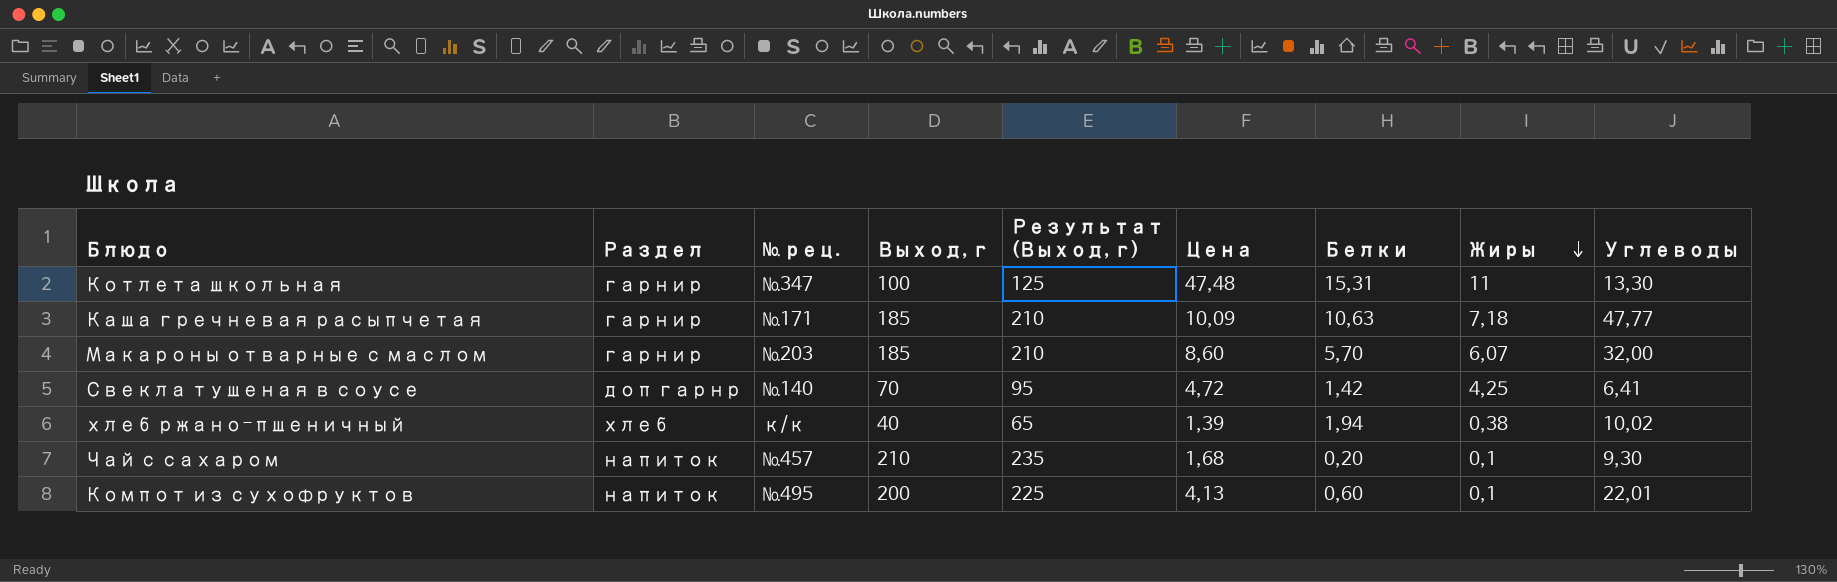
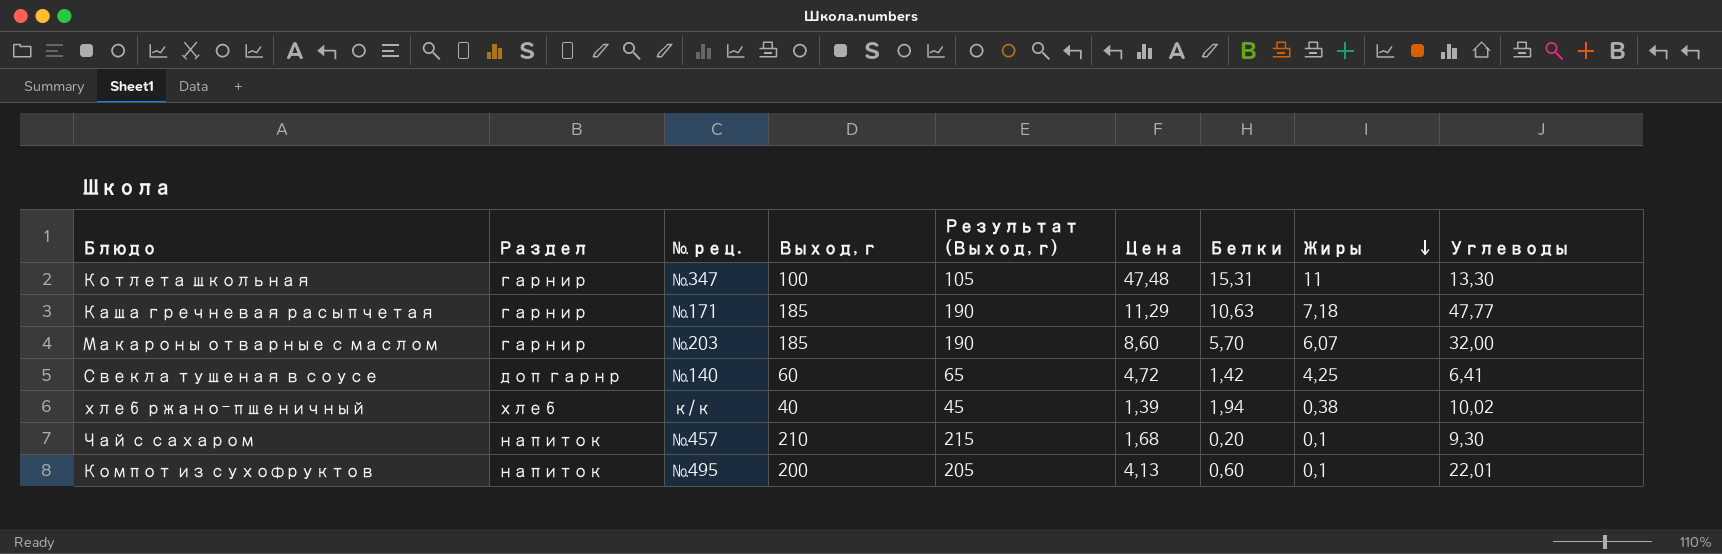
column Результат (Выход, г) | formula: [Выход, г] + 25 -> [Выход, г] + 5
Каша гречневая расыпчетая | Цена: 10,09 -> 11,29
Свекла тушеная в соусе | Выход, г: 70 -> 60

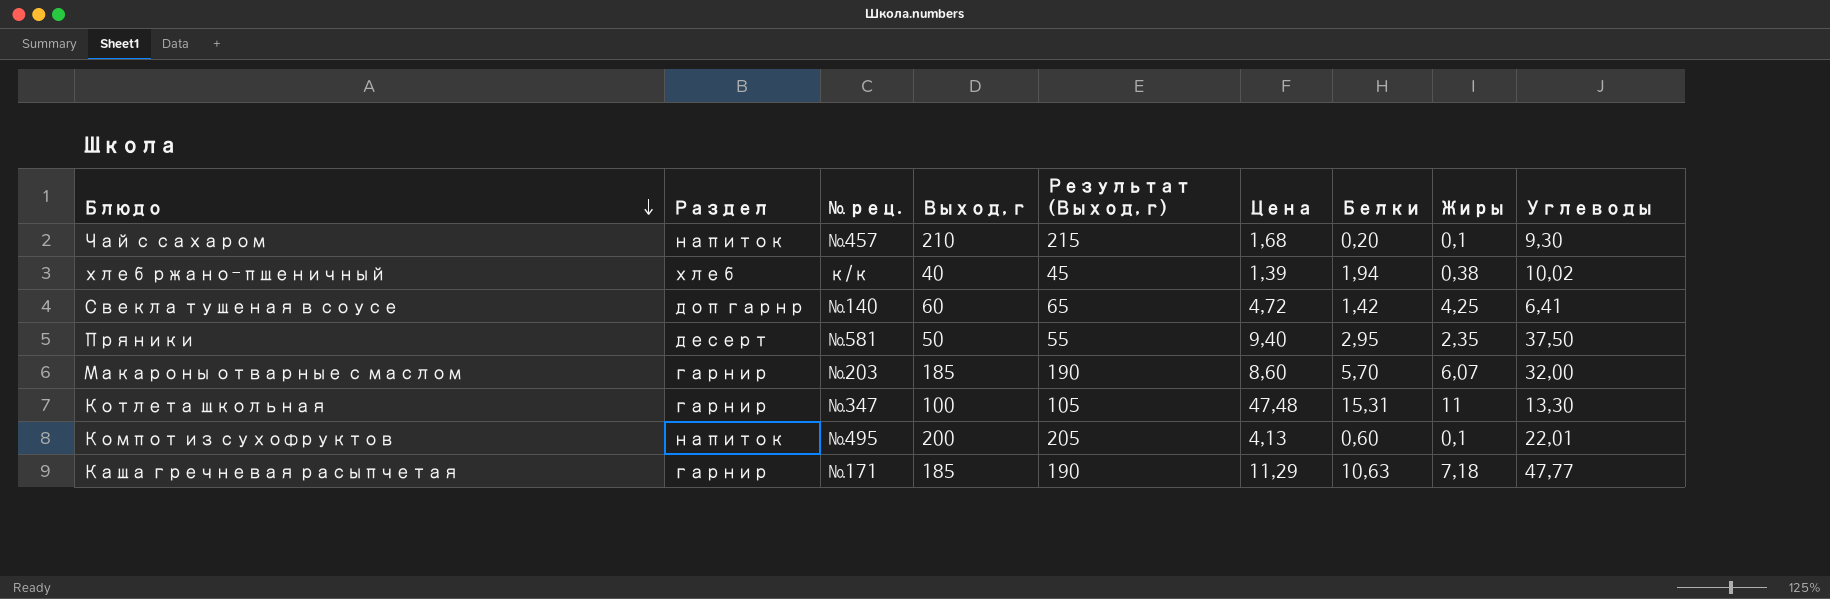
row order: Жиры descending -> Блюдо descending
row Пряники: none -> десерт | №581 | 50 | 55 | 9,40 | 2,95 | 2,35 | 37,50

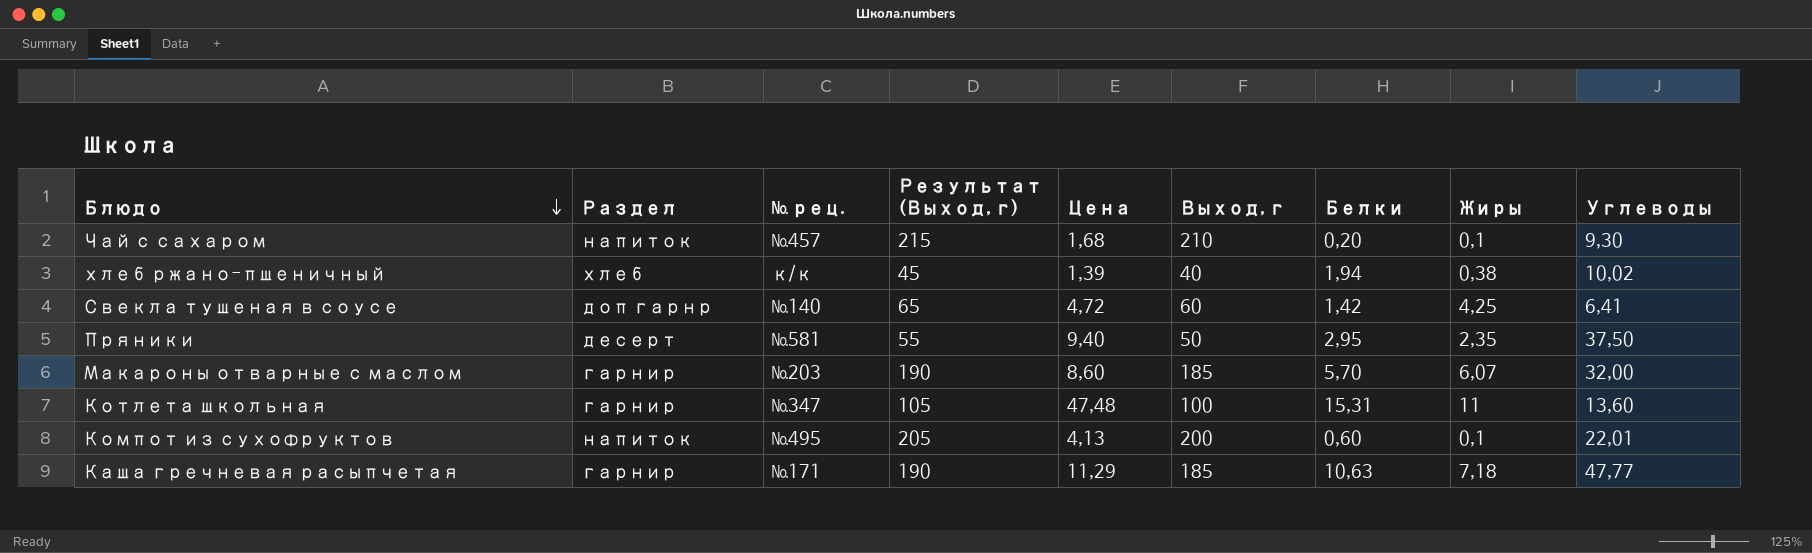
column Выход, г | position: 4 -> 6
Котлета школьная | Углеводы: 13,30 -> 13,60

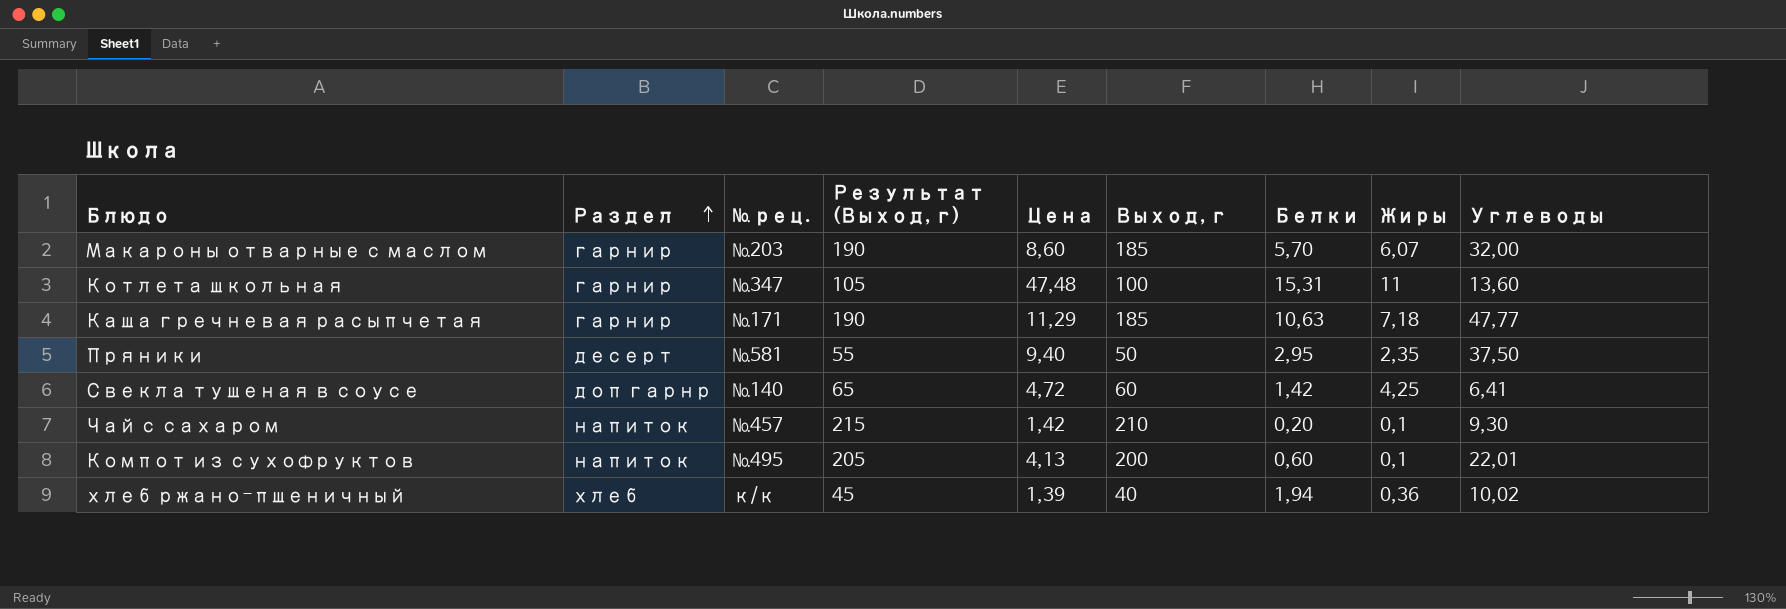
row order: Блюдо descending -> Раздел ascending
Чай с сахаром | Цена: 1,68 -> 1,42
хлеб ржано-пшеничный | Жиры: 0,38 -> 0,36

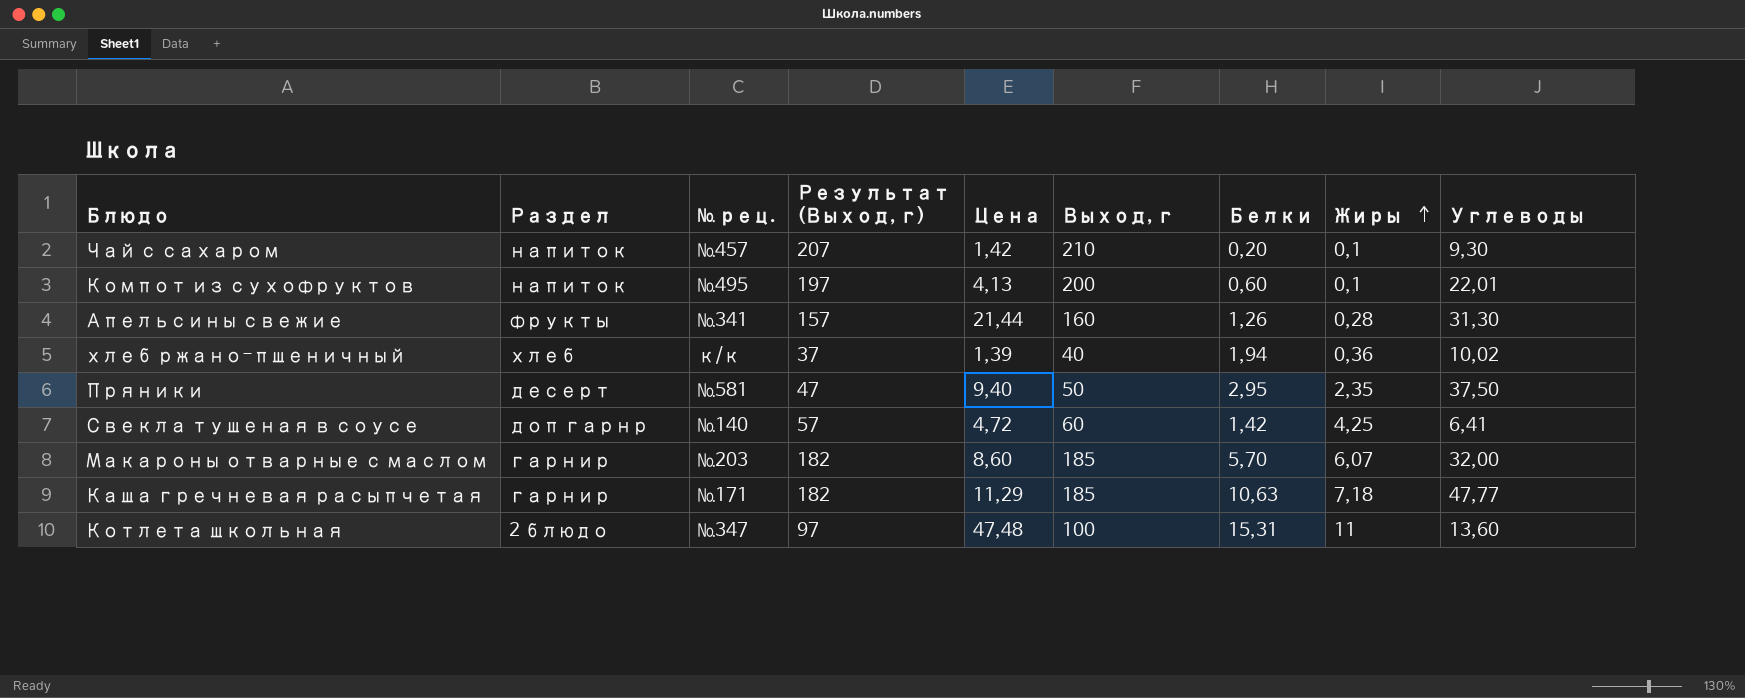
row order: Раздел ascending -> Жиры ascending
column Результат (Выход, г) | formula: [Выход, г] + 5 -> [Выход, г] - 3
row Апельсины свежие: none -> фрукты | №341 | 157 | 21,44 | 160 | 1,26 | 0,28 | 31,30
Котлета школьная | Раздел: гарнир -> 2 блюдо

